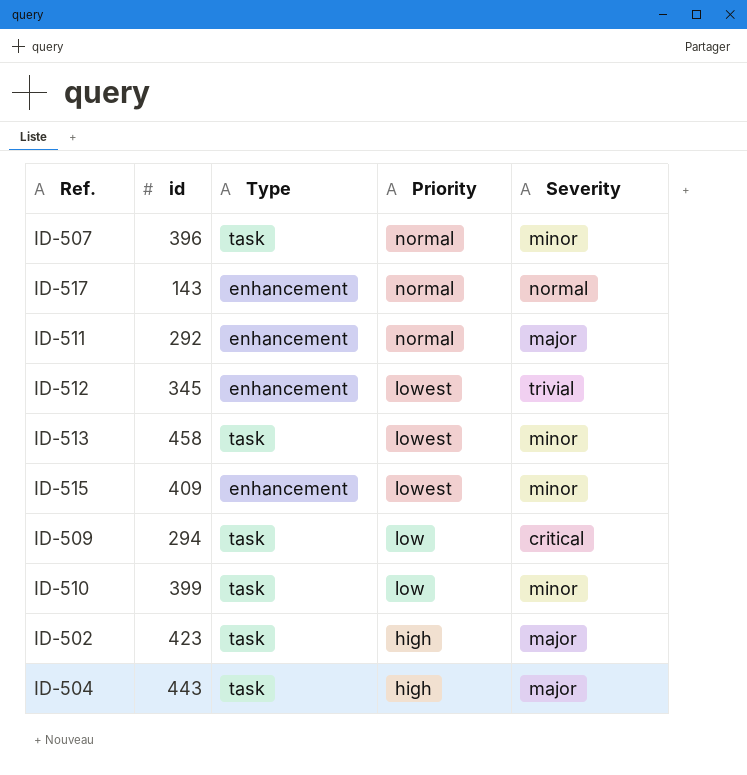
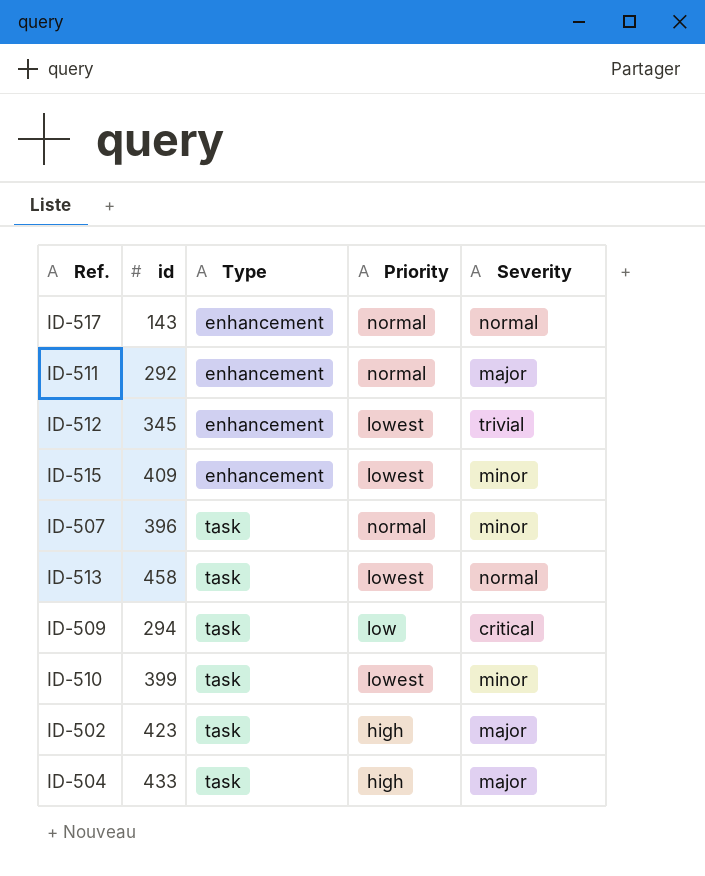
row order: Priority descending -> Type ascending
ID-513 | Severity: minor -> normal
ID-510 | Priority: low -> lowest
ID-504 | id: 443 -> 433

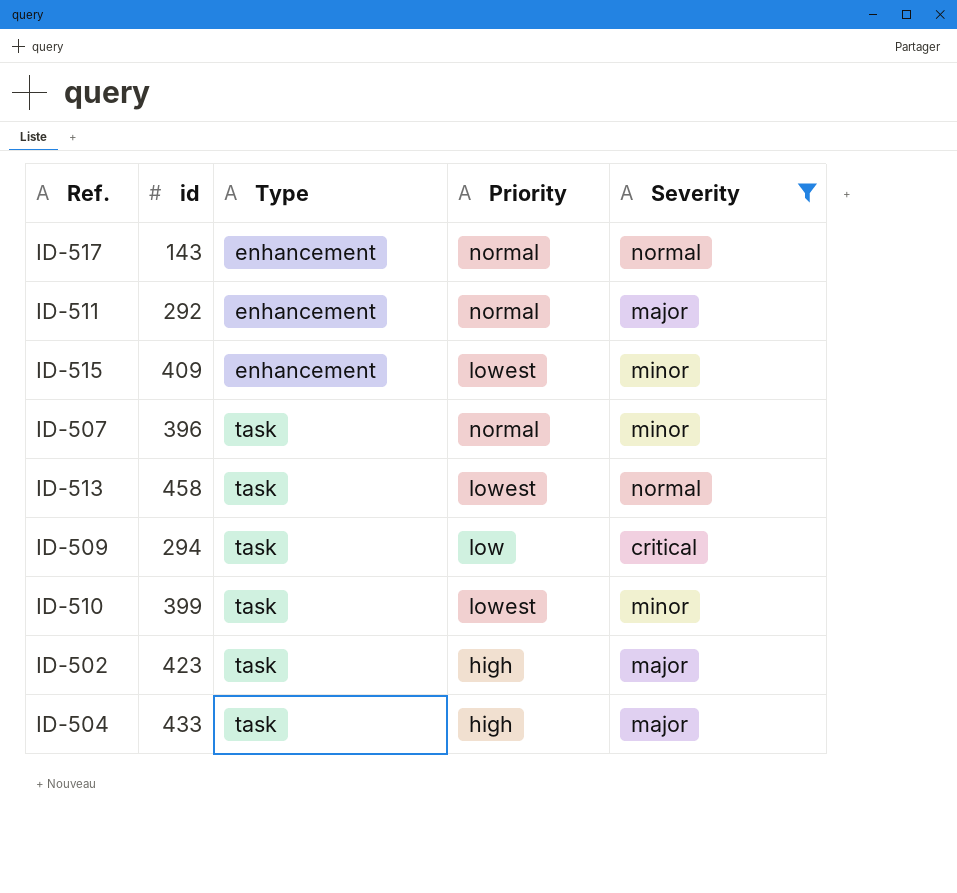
filter: none -> Severity != trivial

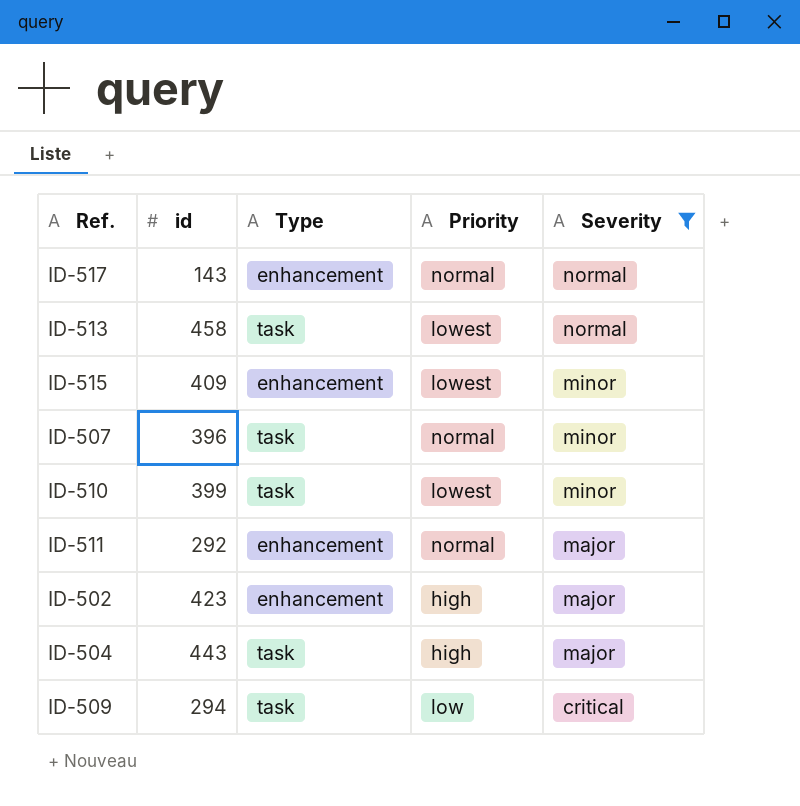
row order: Type ascending -> Severity descending
ID-502 | Type: task -> enhancement
ID-504 | id: 433 -> 443

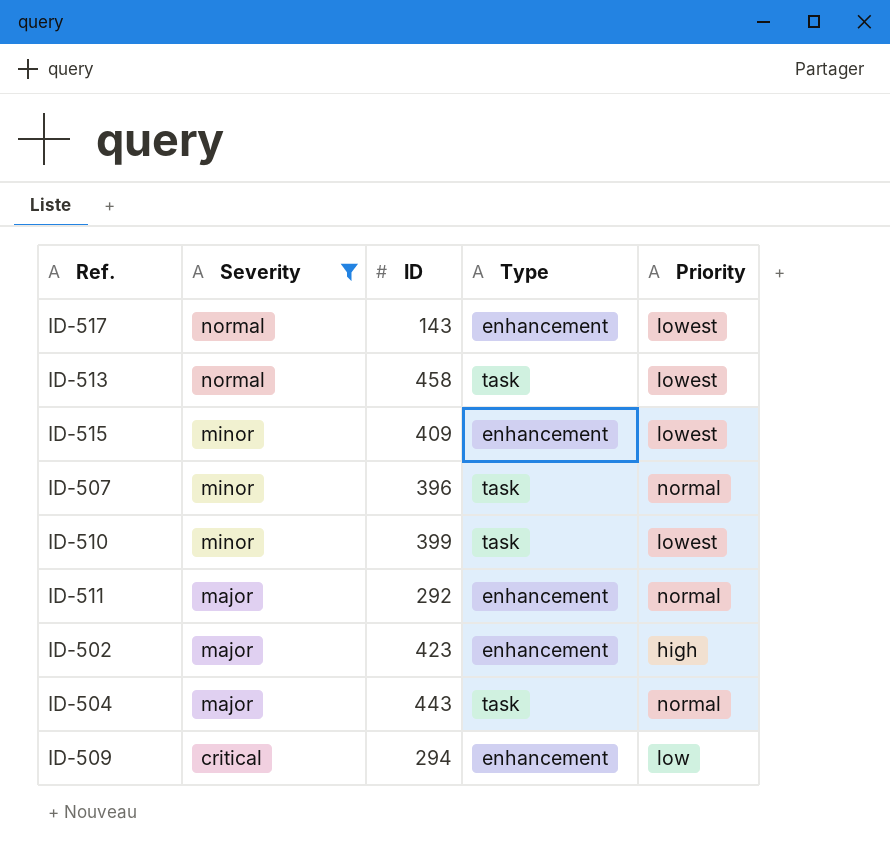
column Severity | position: 5 -> 2
column name: id -> ID
ID-517 | Priority: normal -> lowest
ID-504 | Priority: high -> normal
ID-509 | Type: task -> enhancement

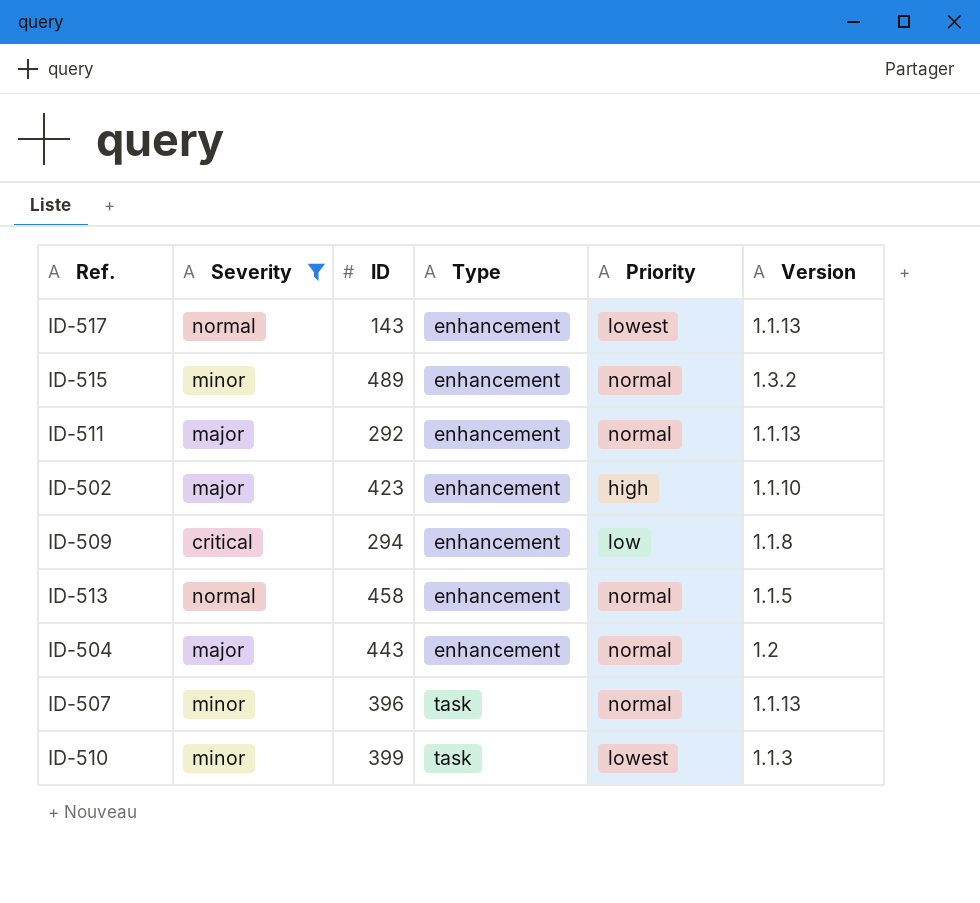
row order: Severity descending -> Type ascending
column Version | position: none -> 6
ID-515 | ID: 409 -> 489
ID-515 | Priority: lowest -> normal
ID-513 | Type: task -> enhancement
ID-513 | Priority: lowest -> normal
ID-504 | Type: task -> enhancement

